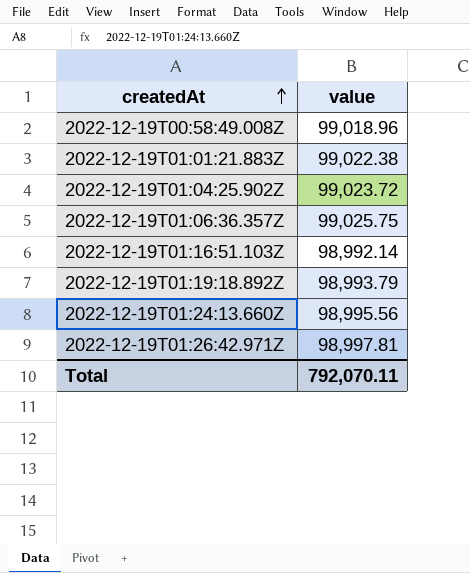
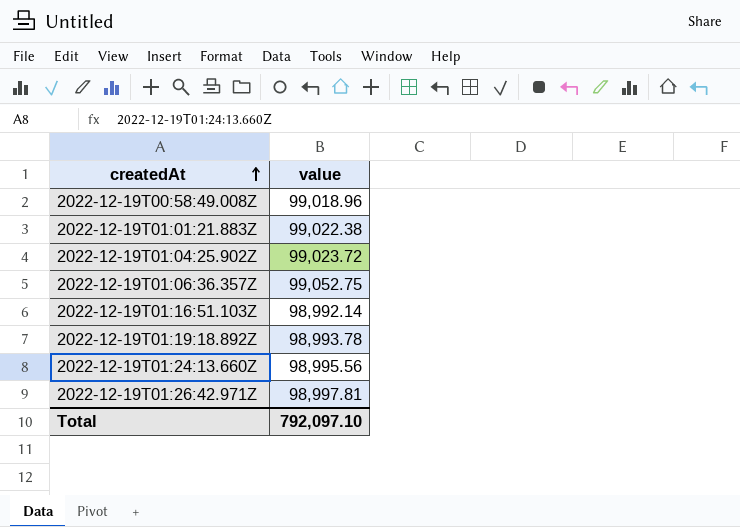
2022-12-19T01:06:36.357Z | value: 99,025.75 -> 99,052.75
2022-12-19T01:19:18.892Z | value: 98,993.79 -> 98,993.78
Total | value: 792,070.11 -> 792,097.10

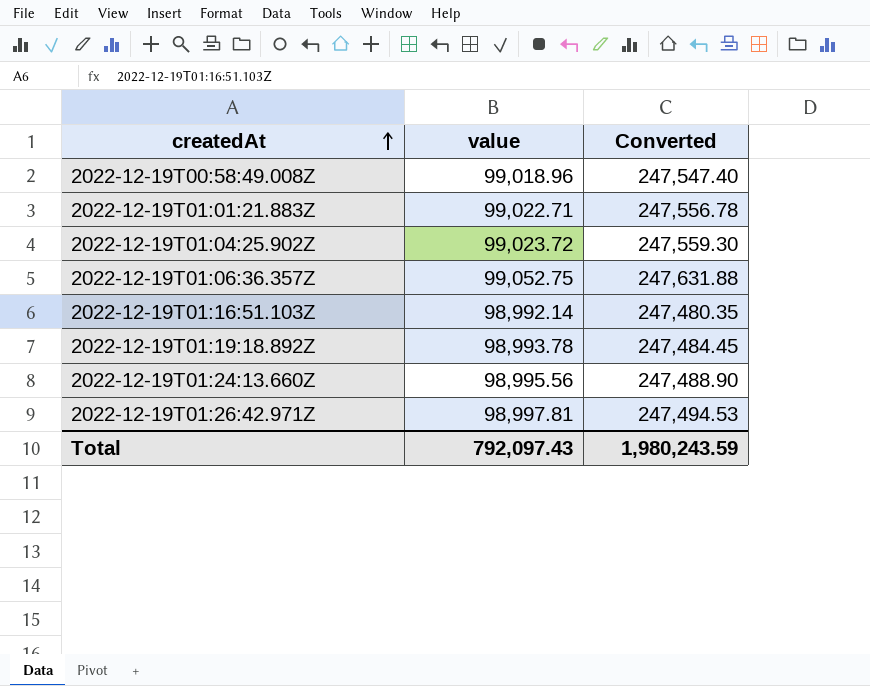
column Converted | formula: none -> [value] * 2.5
2022-12-19T01:01:21.883Z | value: 99,022.38 -> 99,022.71
Total | value: 792,097.10 -> 792,097.43

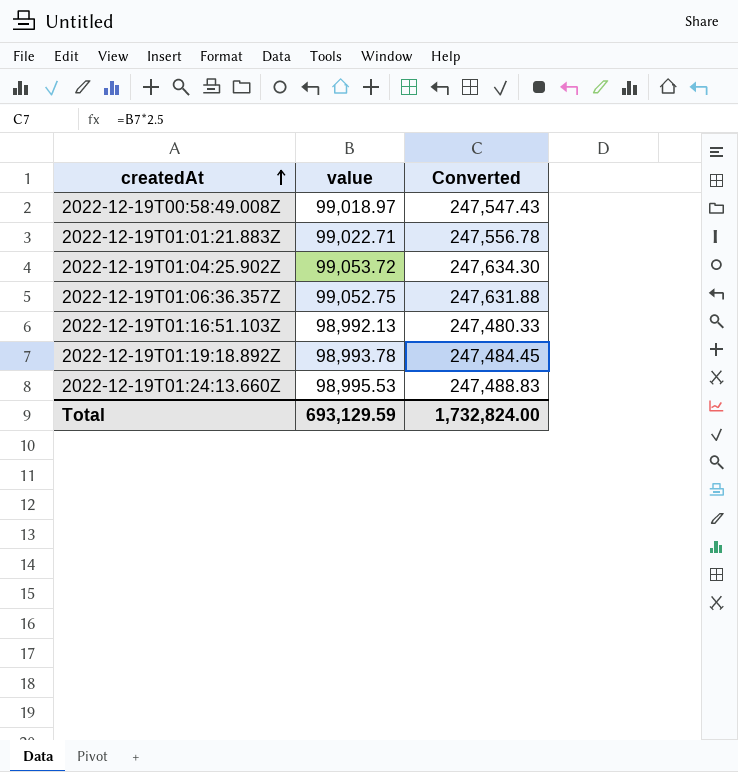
row 2022-12-19T01:26:42.971Z: 98,997.81 | 247,494.53 -> none
2022-12-19T00:58:49.008Z | value: 99,018.96 -> 99,018.97
2022-12-19T00:58:49.008Z | Converted: 247,547.40 -> 247,547.43
2022-12-19T01:04:25.902Z | value: 99,023.72 -> 99,053.72
2022-12-19T01:04:25.902Z | Converted: 247,559.30 -> 247,634.30
2022-12-19T01:16:51.103Z | value: 98,992.14 -> 98,992.13
2022-12-19T01:16:51.103Z | Converted: 247,480.35 -> 247,480.33
2022-12-19T01:24:13.660Z | value: 98,995.56 -> 98,995.53
2022-12-19T01:24:13.660Z | Converted: 247,488.90 -> 247,488.83
Total | value: 792,097.43 -> 693,129.59
Total | Converted: 1,980,243.59 -> 1,732,824.00

